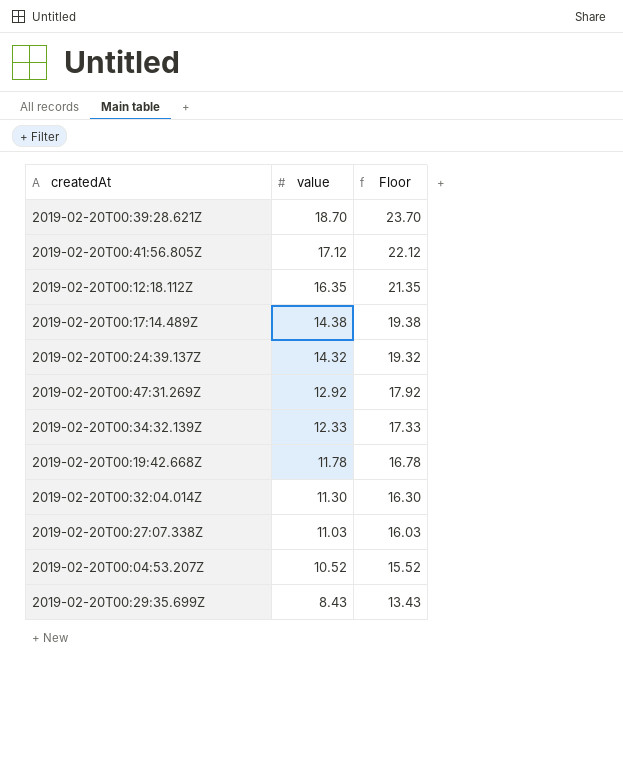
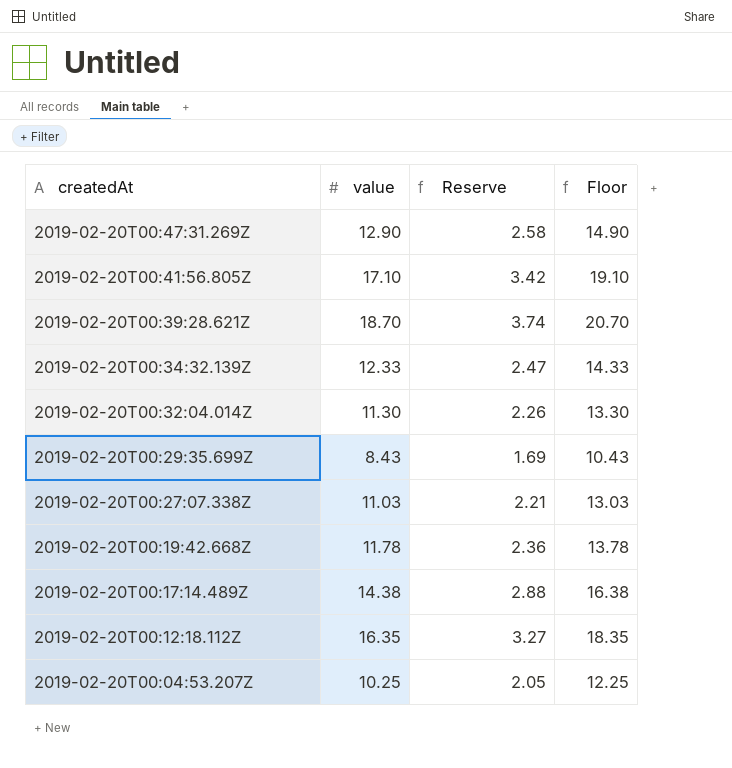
row order: value descending -> createdAt descending
column Reserve | formula: none -> [value] * 0.2
column Floor | formula: [value] + 5 -> [value] + 2
row 2019-02-20T00:24:39.137Z: 14.32 | 19.32 -> none
2019-02-20T00:47:31.269Z | value: 12.92 -> 12.90
2019-02-20T00:41:56.805Z | value: 17.12 -> 17.10
2019-02-20T00:04:53.207Z | value: 10.52 -> 10.25

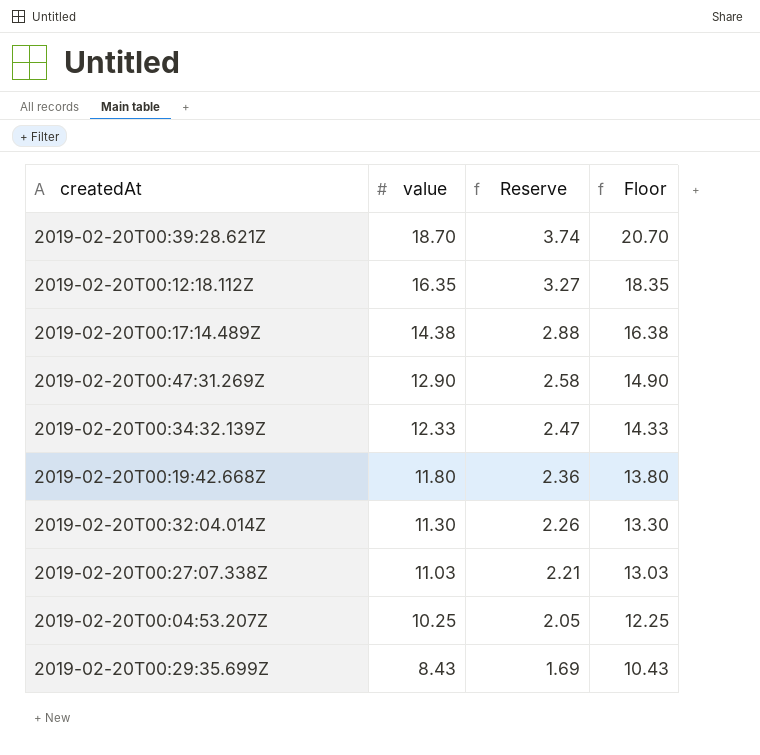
row order: createdAt descending -> value descending
row 2019-02-20T00:41:56.805Z: 17.10 | 3.42 | 19.10 -> none
2019-02-20T00:19:42.668Z | value: 11.78 -> 11.80
2019-02-20T00:19:42.668Z | Floor: 13.78 -> 13.80

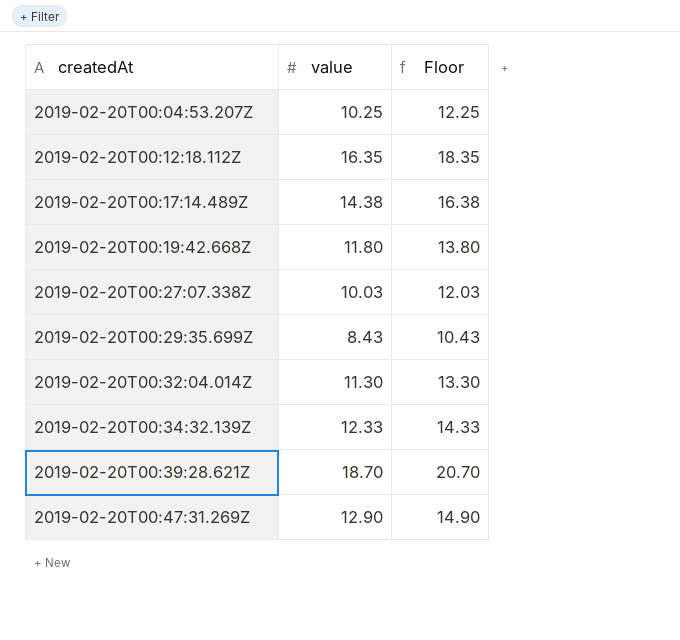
row order: value descending -> createdAt ascending
column Reserve | formula: [value] * 0.2 -> none
2019-02-20T00:27:07.338Z | value: 11.03 -> 10.03
2019-02-20T00:27:07.338Z | Floor: 13.03 -> 12.03

